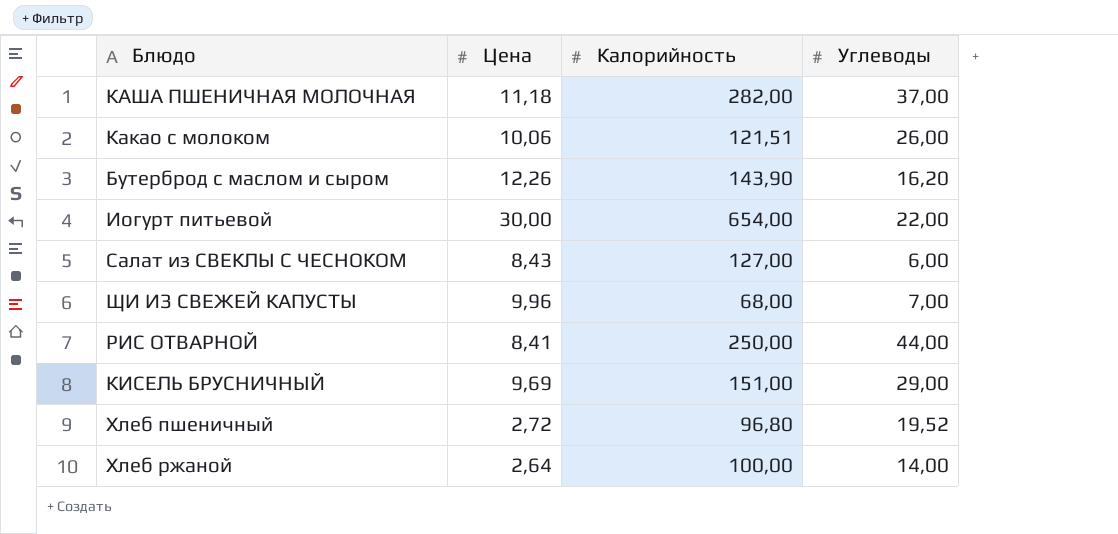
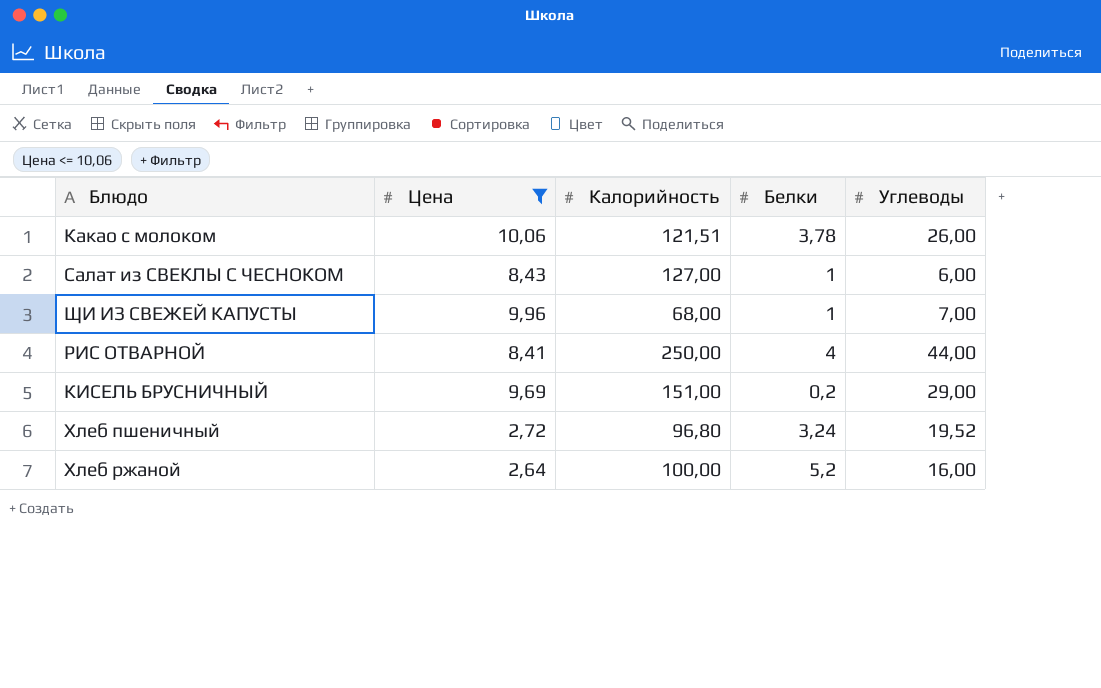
filter: none -> Цена <= 10,06
column Белки | position: none -> 4
Хлеб ржаной | Углеводы: 14,00 -> 16,00

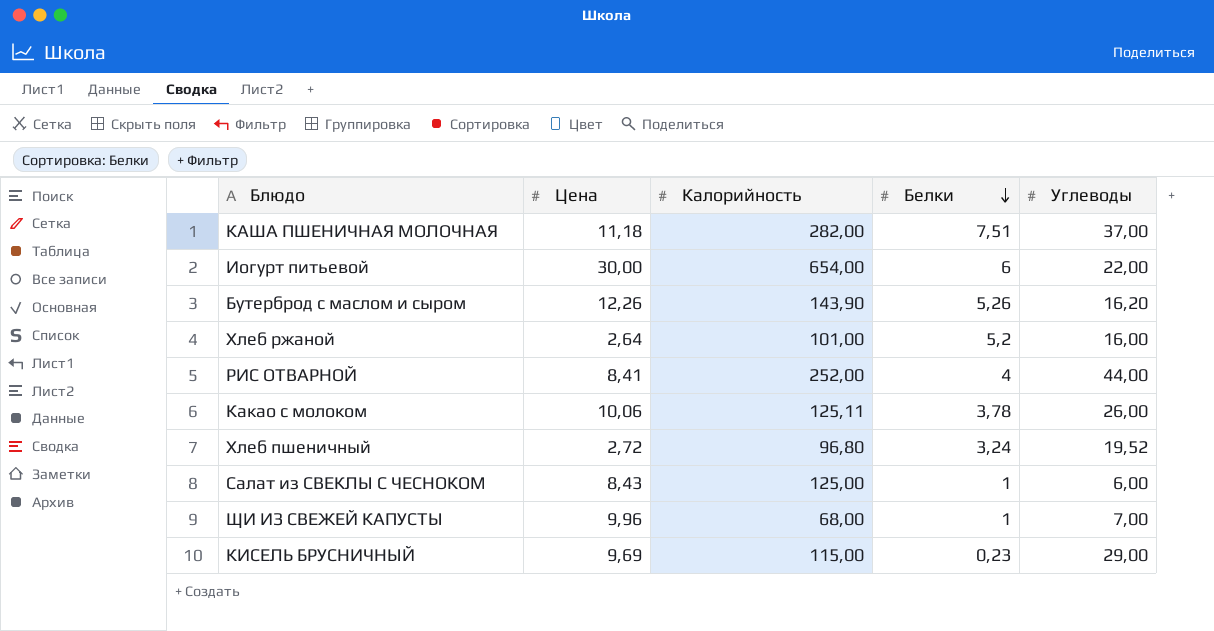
filter: Цена <= 10,06 -> none
row order: none -> Белки descending
Хлеб ржаной | Калорийность: 100,00 -> 101,00
РИС ОТВАРНОЙ | Калорийность: 250,00 -> 252,00
Какао с молоком | Калорийность: 121,51 -> 125,11
Салат из СВЕКЛЫ С ЧЕСНОКОМ | Калорийность: 127,00 -> 125,00
КИСЕЛЬ БРУСНИЧНЫЙ | Калорийность: 151,00 -> 115,00
КИСЕЛЬ БРУСНИЧНЫЙ | Белки: 0,2 -> 0,23

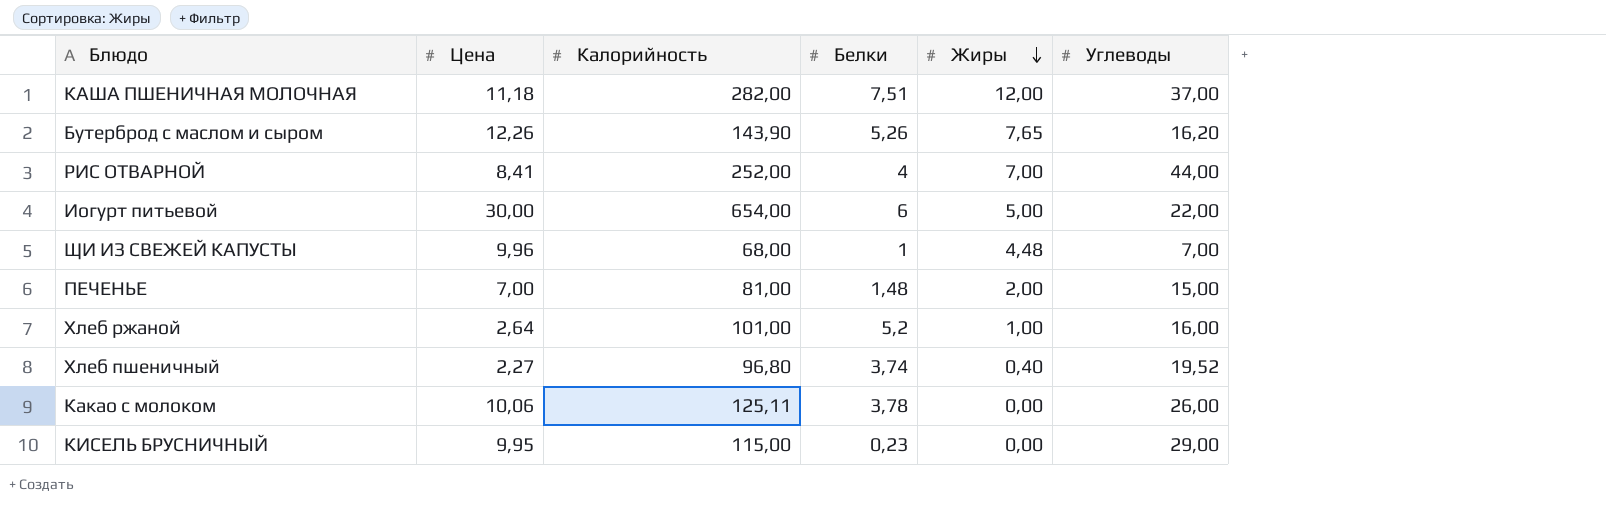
row order: Белки descending -> Жиры descending
column Жиры | position: none -> 5
row Салат из СВЕКЛЫ С ЧЕСНОКОМ: 8,43 | 125,00 | 1 | 6,00 -> none
row ПЕЧЕНЬЕ: none -> 7,00 | 81,00 | 1,48 | 2,00 | 15,00
Хлеб пшеничный | Цена: 2,72 -> 2,27
Хлеб пшеничный | Белки: 3,24 -> 3,74
КИСЕЛЬ БРУСНИЧНЫЙ | Цена: 9,69 -> 9,95

